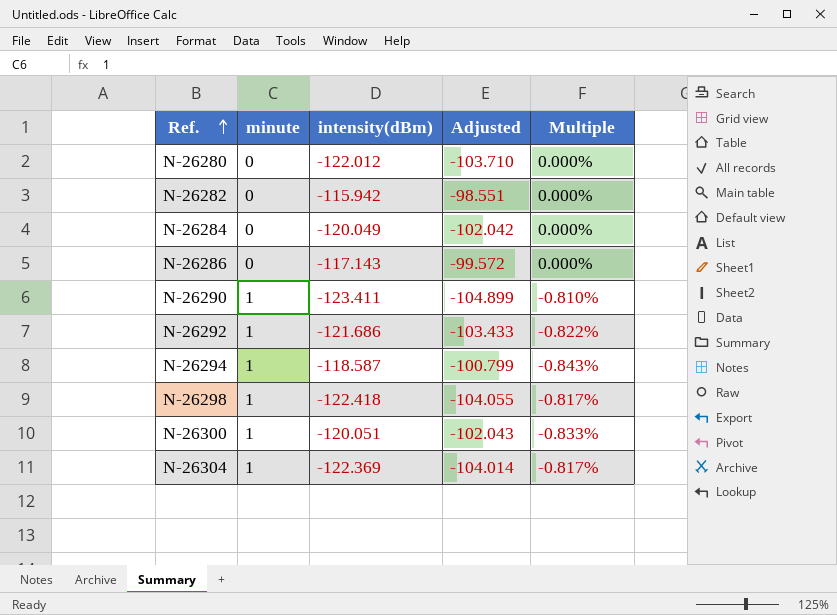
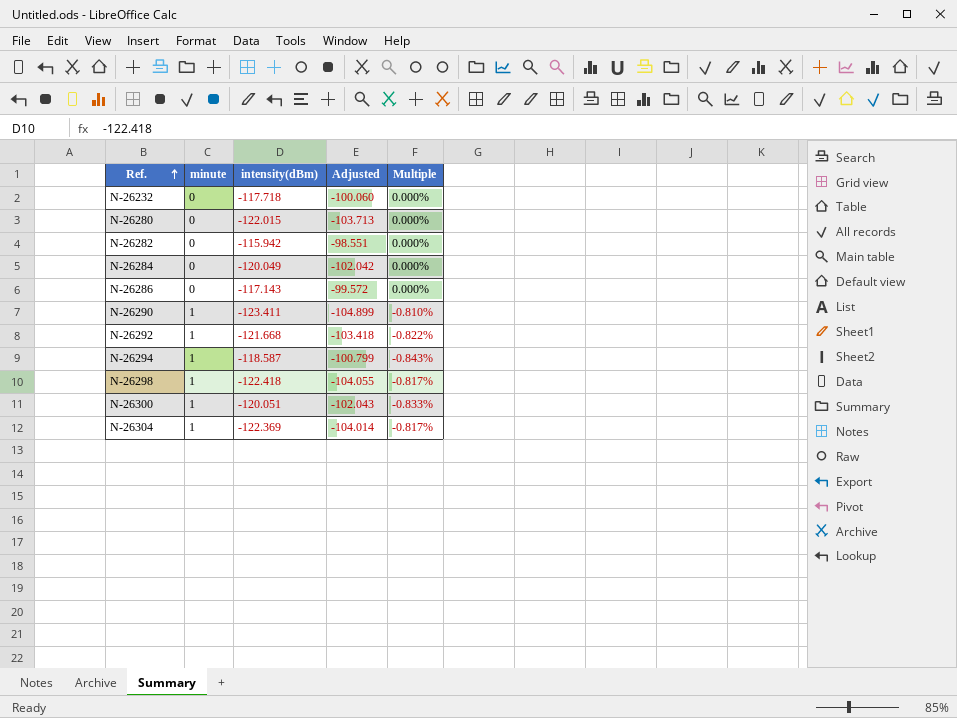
row N-26232: none -> 0 | -117.718 | -100.060 | 0.000%
N-26280 | intensity(dBm): -122.012 -> -122.015
N-26280 | Adjusted: -103.710 -> -103.713
N-26292 | intensity(dBm): -121.686 -> -121.668
N-26292 | Adjusted: -103.433 -> -103.418

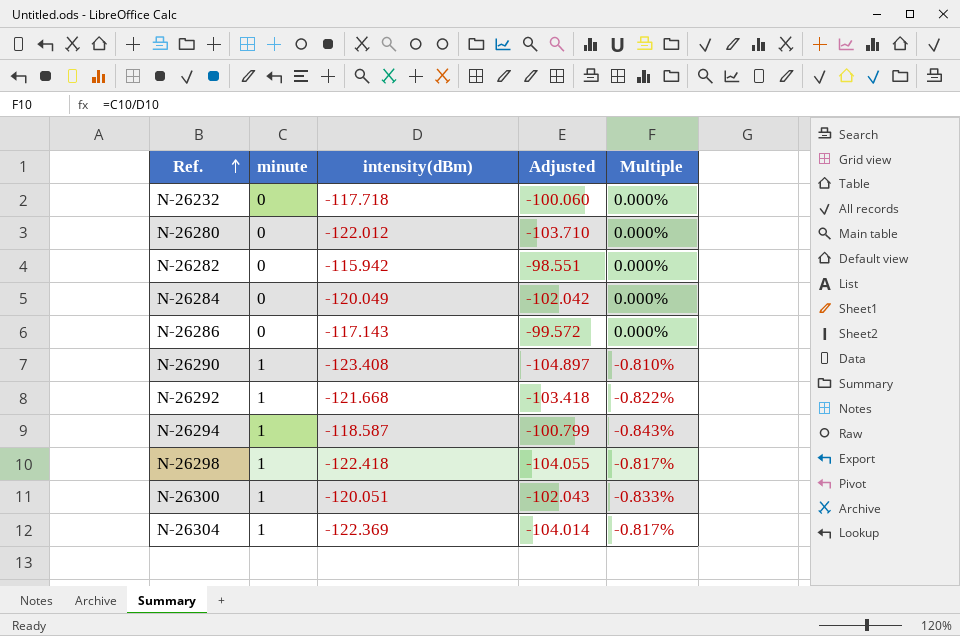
N-26280 | intensity(dBm): -122.015 -> -122.012
N-26280 | Adjusted: -103.713 -> -103.710
N-26290 | intensity(dBm): -123.411 -> -123.408
N-26290 | Adjusted: -104.899 -> -104.897

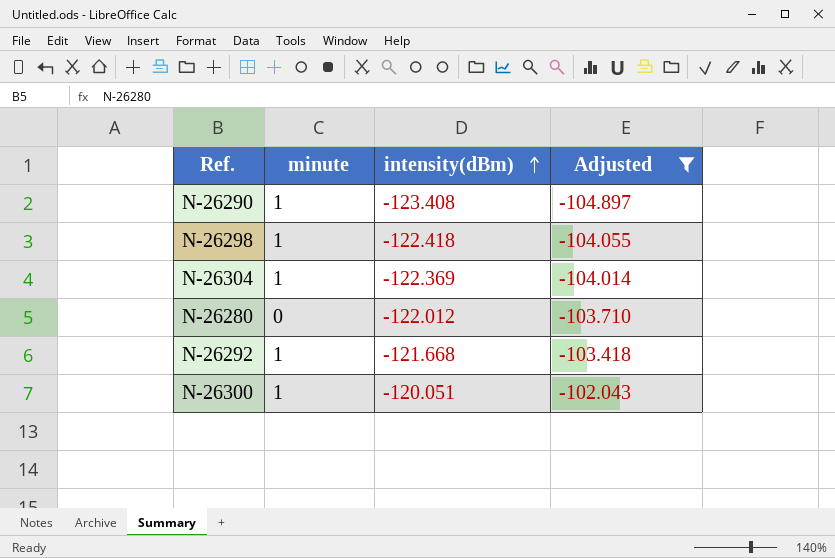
filter: none -> Adjusted <= -102.043
row order: Ref. ascending -> intensity(dBm) ascending
column Multiple | formula: [minute] / [intensity(dBm)] -> none

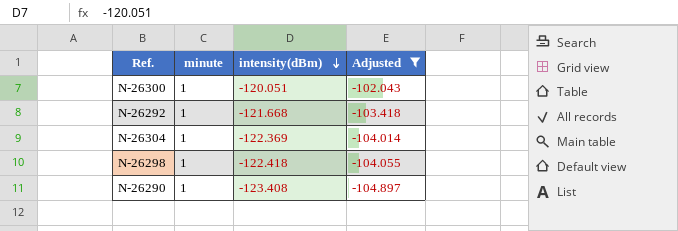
row order: intensity(dBm) ascending -> intensity(dBm) descending
row N-26280: 0 | -122.012 | -103.710 -> none

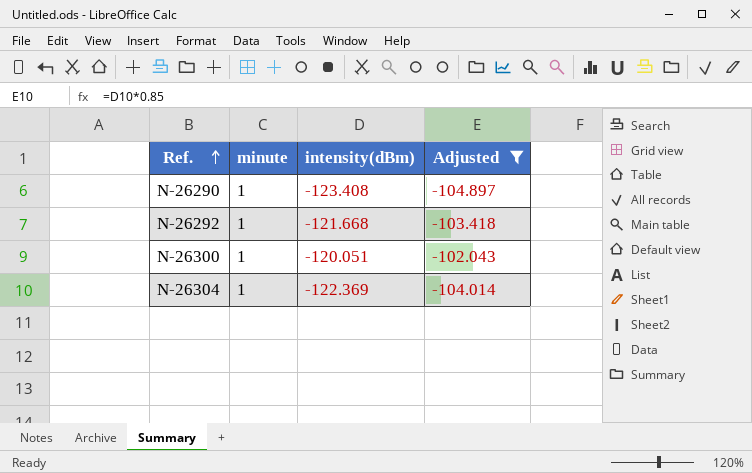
row order: intensity(dBm) descending -> Ref. ascending
row N-26298: 1 | -122.418 | -104.055 -> none

